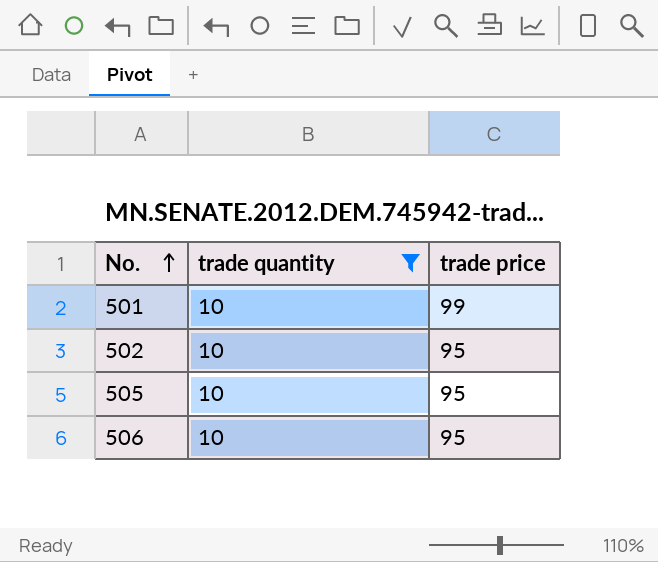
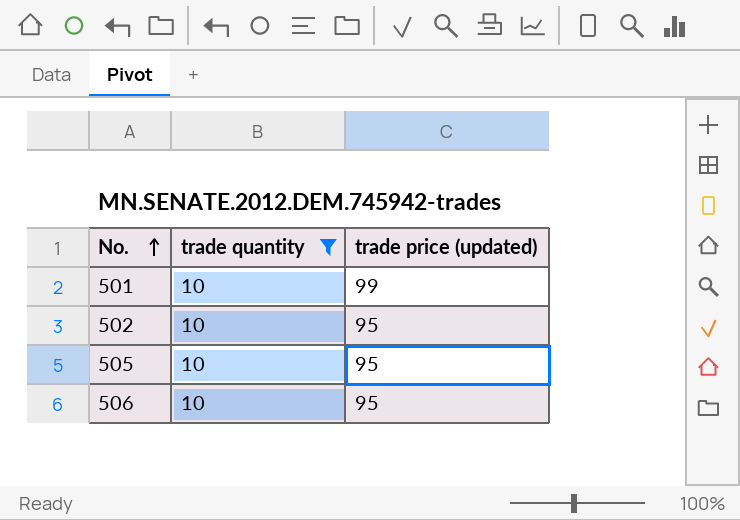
column name: trade price -> trade price (updated)

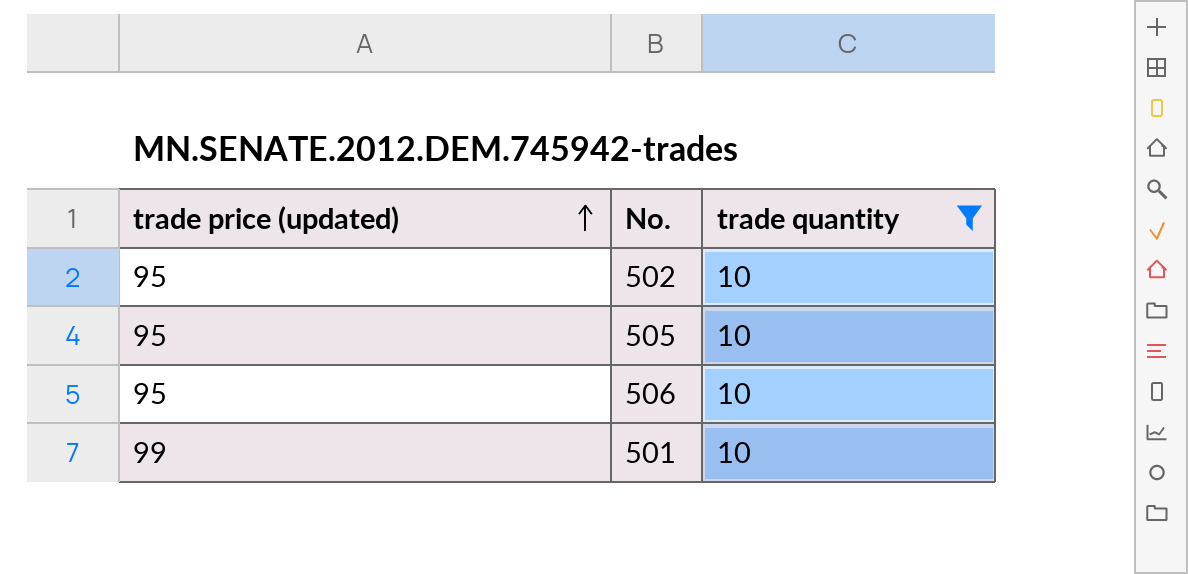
row order: No. ascending -> trade price (updated) ascending
column trade price (updated) | position: 3 -> 1

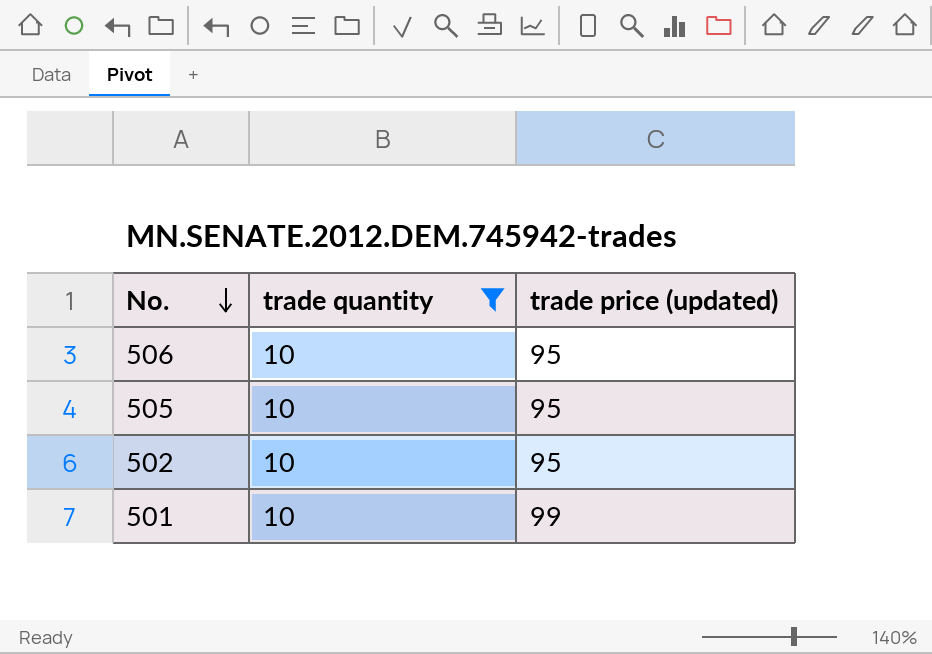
row order: trade price (updated) ascending -> No. descending
column trade price (updated) | position: 1 -> 3

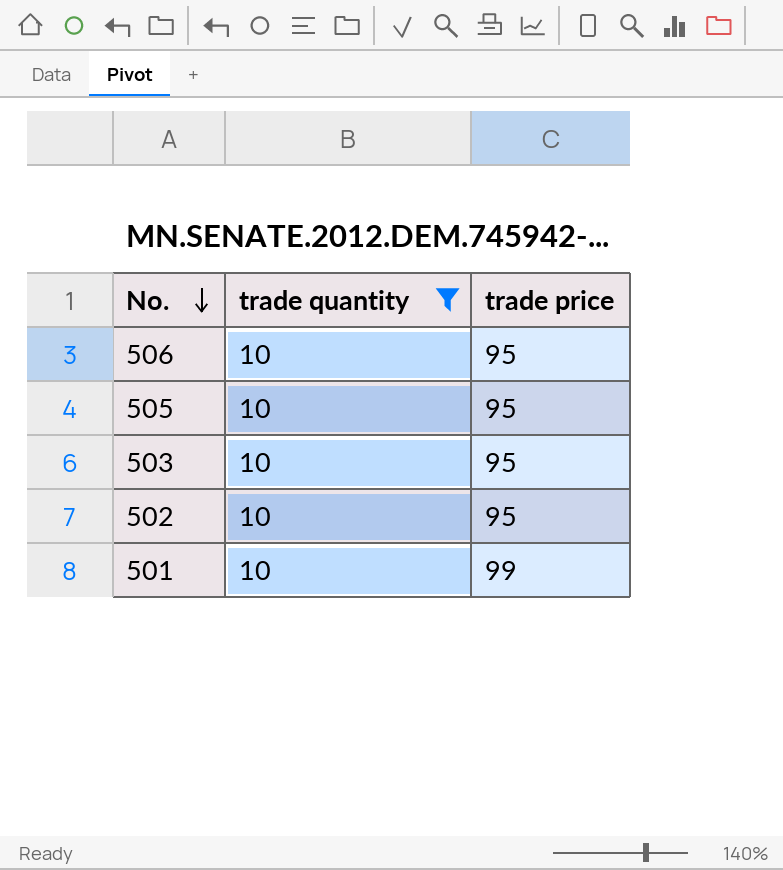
column name: trade price (updated) -> trade price
row 503: none -> 10 | 95

